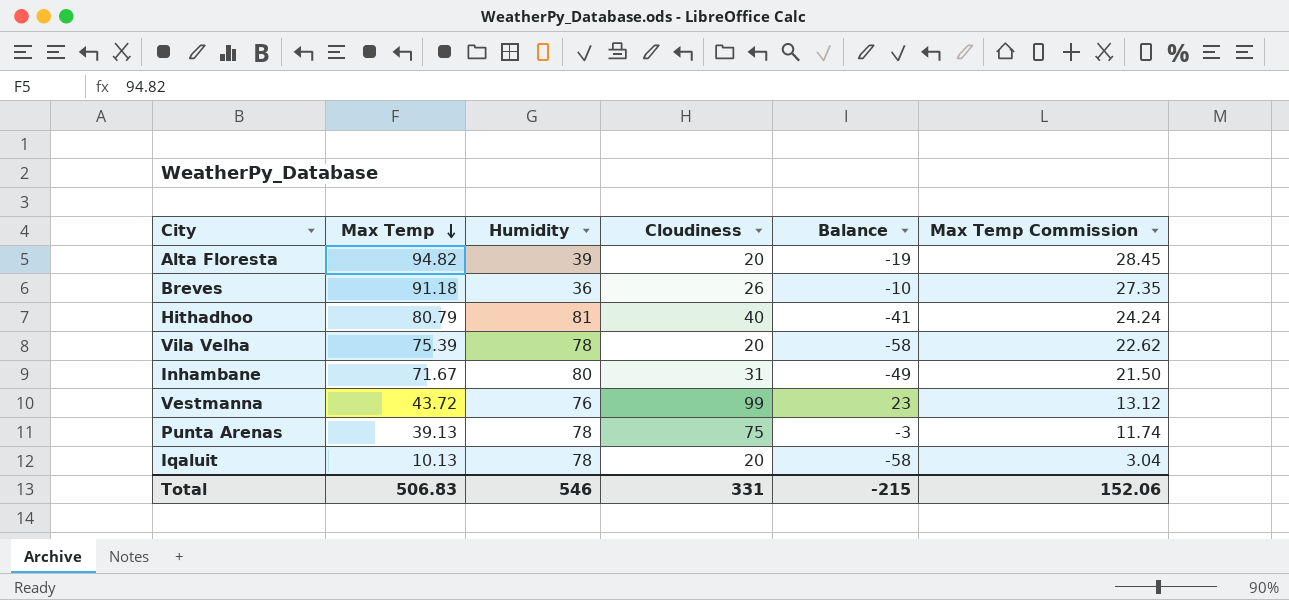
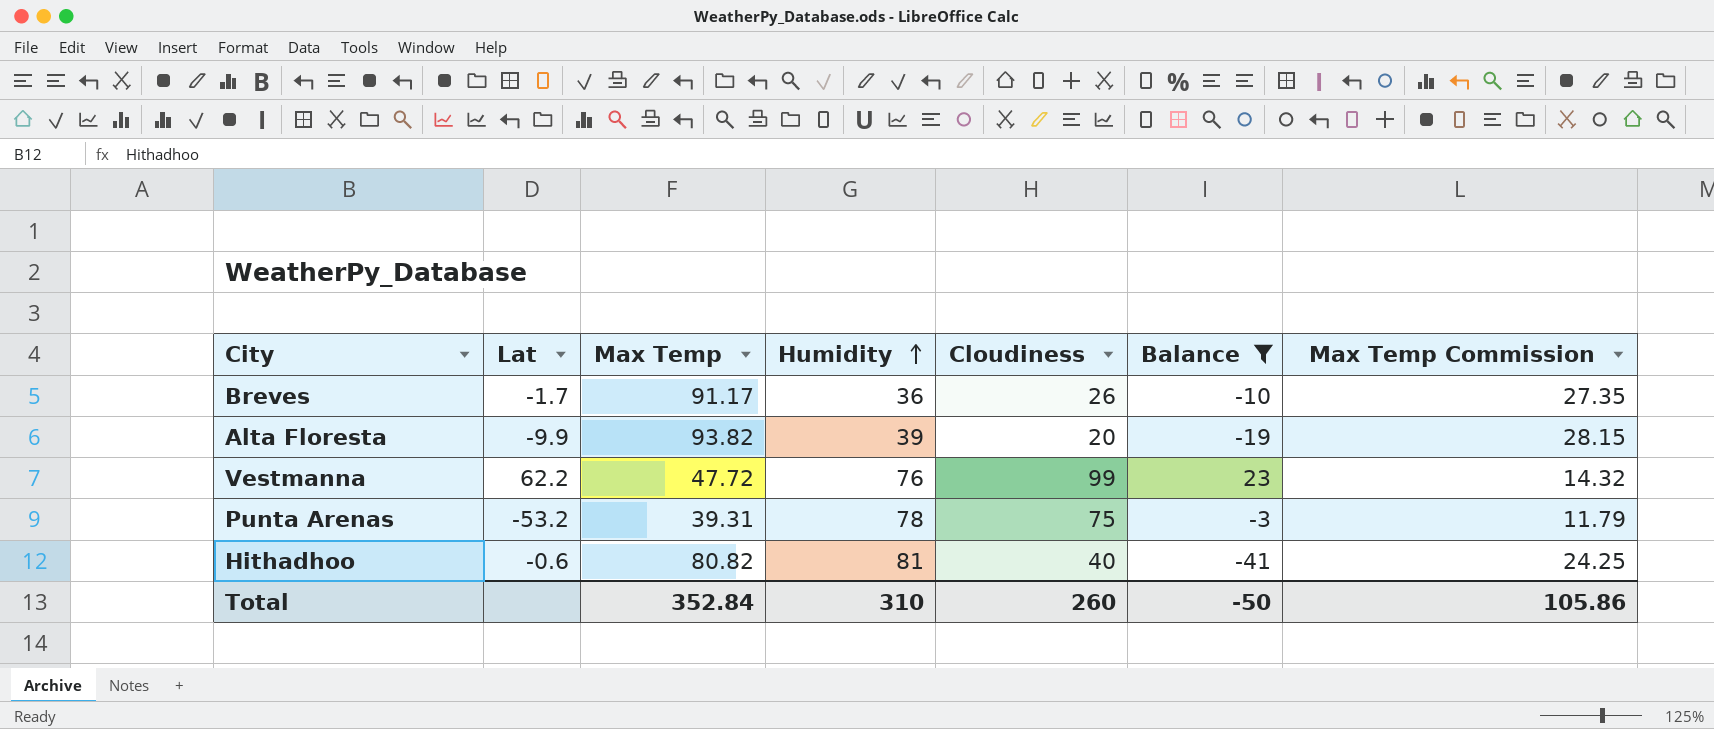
filter: none -> Balance >= -41
row order: Max Temp descending -> Humidity ascending
column Lat | position: none -> 2
Breves | Max Temp: 91.18 -> 91.17
Alta Floresta | Max Temp: 94.82 -> 93.82
Alta Floresta | Max Temp Commission: 28.45 -> 28.15
Vestmanna | Max Temp: 43.72 -> 47.72
Vestmanna | Max Temp Commission: 13.12 -> 14.32
Punta Arenas | Max Temp: 39.13 -> 39.31
Punta Arenas | Max Temp Commission: 11.74 -> 11.79
Hithadhoo | Max Temp: 80.79 -> 80.82
Hithadhoo | Max Temp Commission: 24.24 -> 24.25
Total | Max Temp: 506.83 -> 352.84
Total | Humidity: 546 -> 310
Total | Cloudiness: 331 -> 260
Total | Balance: -215 -> -50
Total | Max Temp Commission: 152.06 -> 105.86

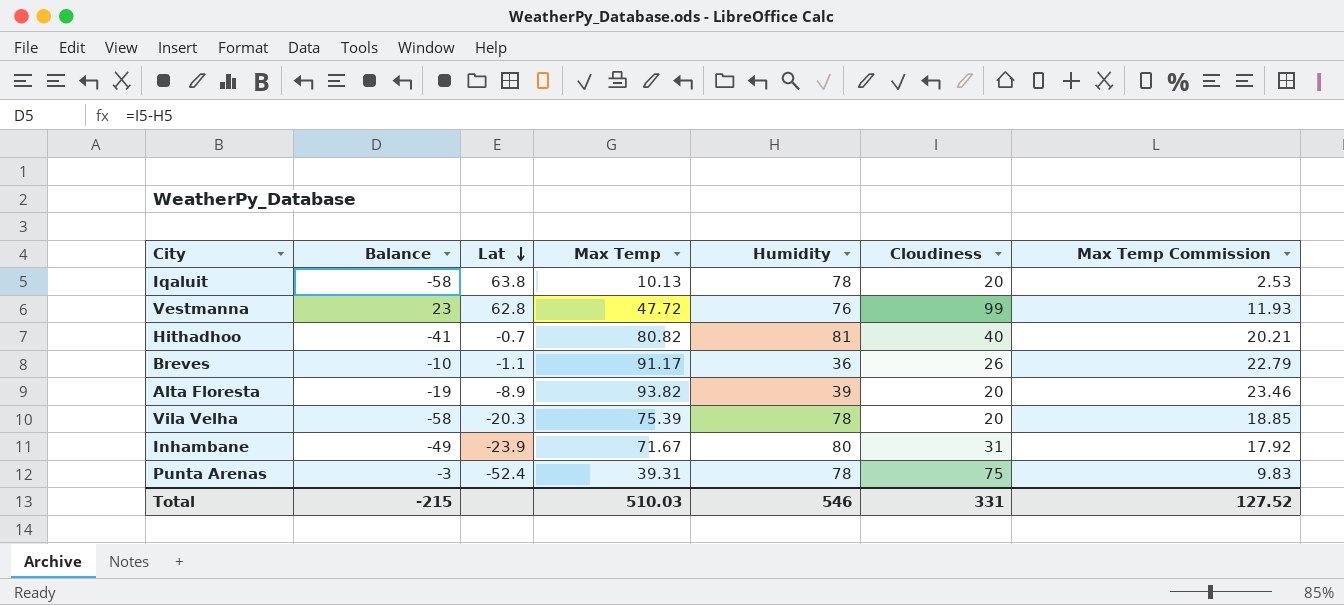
filter: Balance >= -41 -> none
row order: Humidity ascending -> Lat descending
column Balance | position: 6 -> 2
column Max Temp Commission | formula: [Max Temp] * 0.3 -> [Max Temp] * 0.25
Vestmanna | Lat: 62.2 -> 62.8
Hithadhoo | Lat: -0.6 -> -0.7
Breves | Lat: -1.7 -> -1.1
Alta Floresta | Lat: -9.9 -> -8.9
Punta Arenas | Lat: -53.2 -> -52.4
Total | Balance: -50 -> -215
Total | Max Temp: 352.84 -> 510.03
Total | Humidity: 310 -> 546
Total | Cloudiness: 260 -> 331
Total | Max Temp Commission: 105.86 -> 127.52

